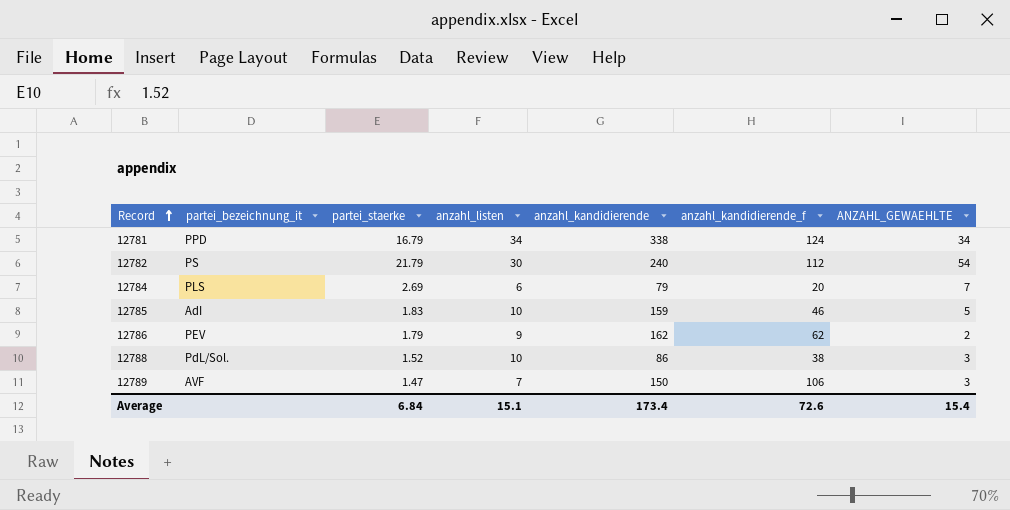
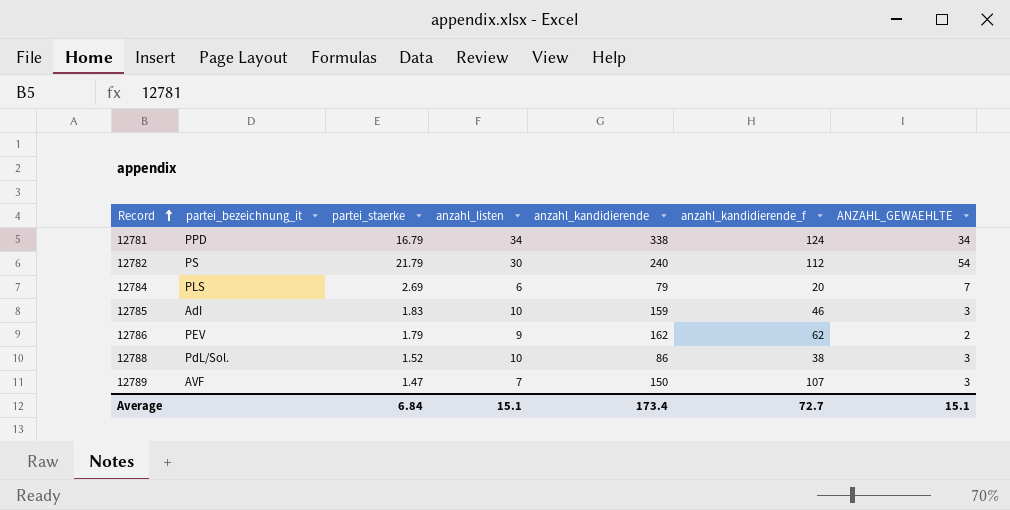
12785 | ANZAHL_GEWAEHLTE: 5 -> 3
12789 | anzahl_kandidierende_f: 106 -> 107
Average | anzahl_kandidierende_f: 72.6 -> 72.7
Average | ANZAHL_GEWAEHLTE: 15.4 -> 15.1

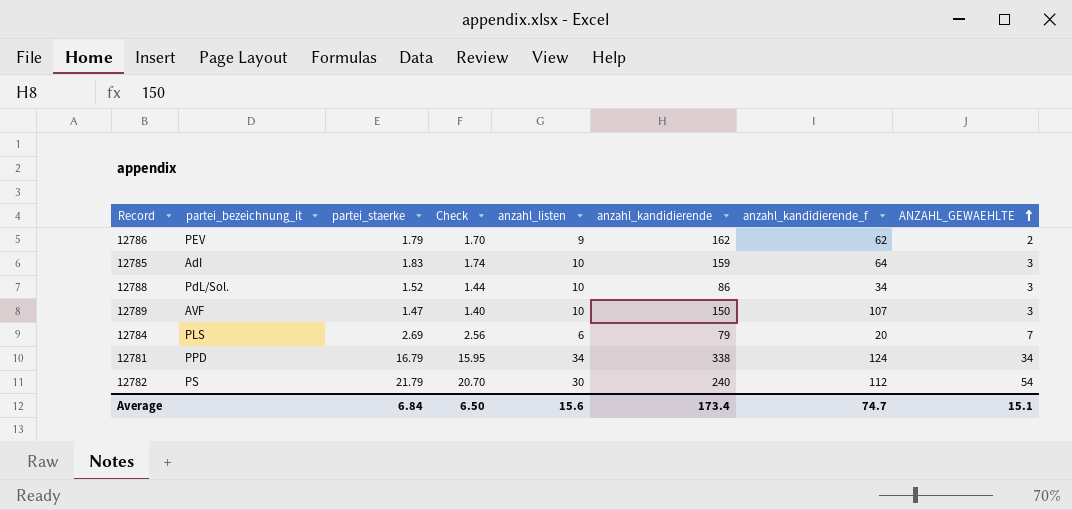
row order: Record ascending -> ANZAHL_GEWAEHLTE ascending
column Check | formula: none -> [partei_staerke] * 0.95
12785 | anzahl_kandidierende_f: 46 -> 64
12788 | anzahl_kandidierende_f: 38 -> 34
12789 | anzahl_listen: 7 -> 10
Average | anzahl_listen: 15.1 -> 15.6
Average | anzahl_kandidierende_f: 72.7 -> 74.7

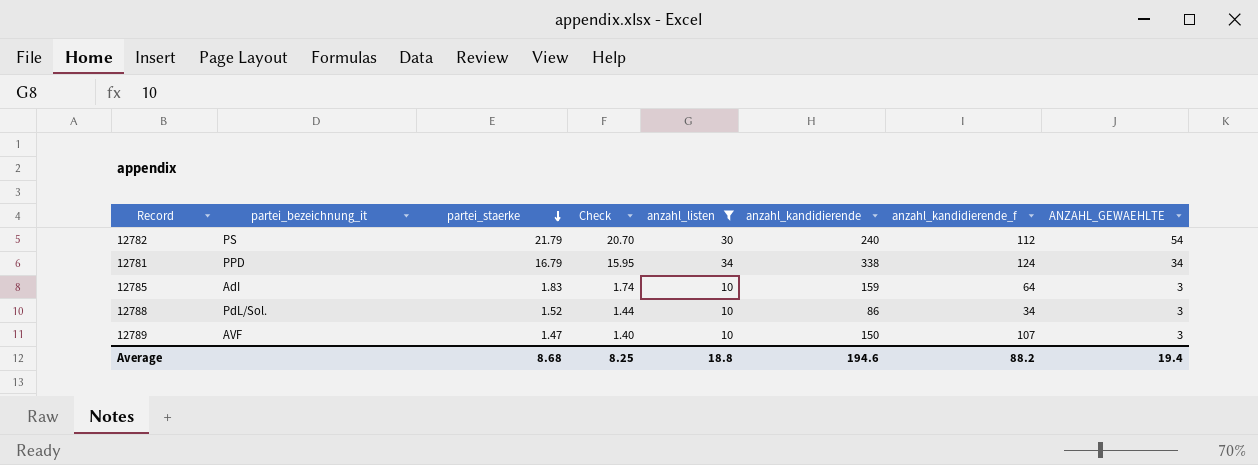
filter: none -> anzahl_listen >= 10
row order: ANZAHL_GEWAEHLTE ascending -> partei_staerke descending
Average | partei_staerke: 6.84 -> 8.68
Average | Check: 6.50 -> 8.25
Average | anzahl_listen: 15.6 -> 18.8
Average | anzahl_kandidierende: 173.4 -> 194.6
Average | anzahl_kandidierende_f: 74.7 -> 88.2
Average | ANZAHL_GEWAEHLTE: 15.1 -> 19.4

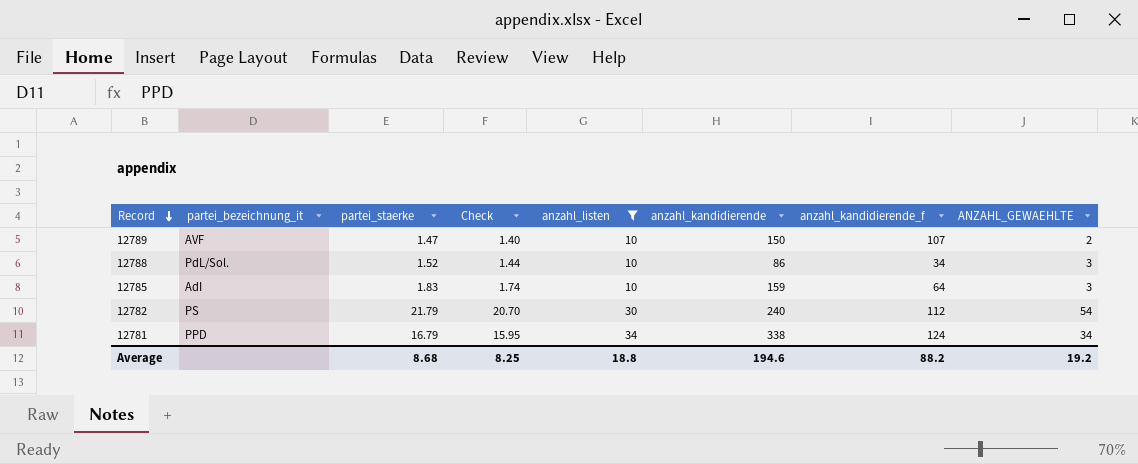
row order: partei_staerke descending -> Record descending
12789 | ANZAHL_GEWAEHLTE: 3 -> 2
Average | ANZAHL_GEWAEHLTE: 19.4 -> 19.2

